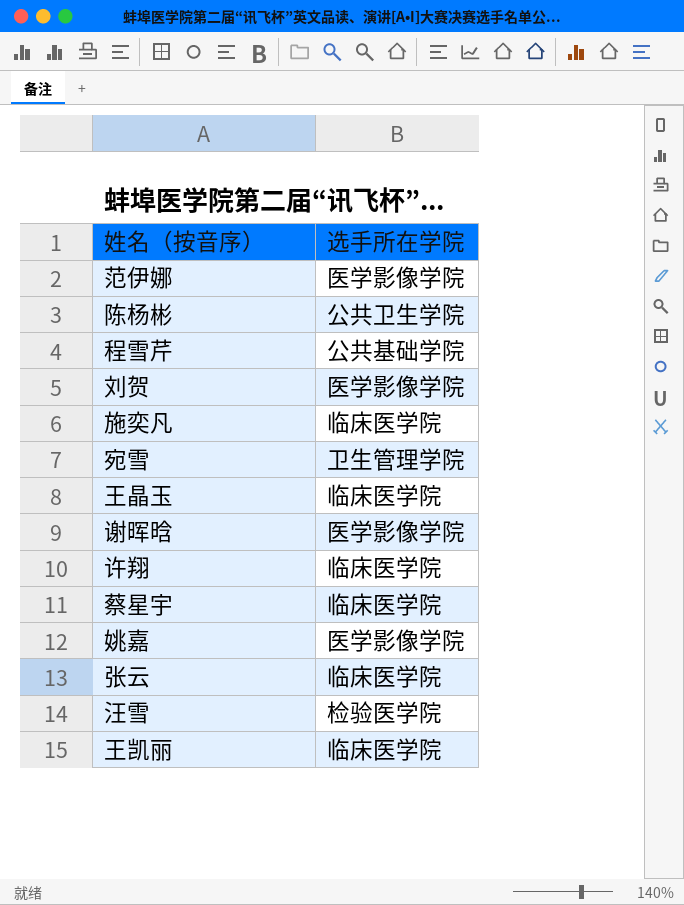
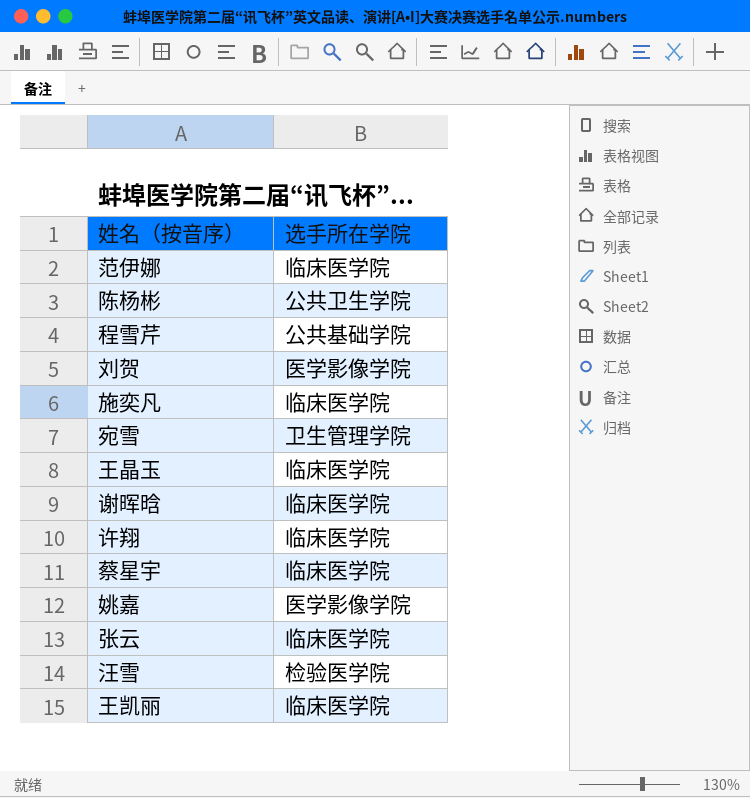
范伊娜 | 选手所在学院: 医学影像学院 -> 临床医学院
谢晖晗 | 选手所在学院: 医学影像学院 -> 临床医学院

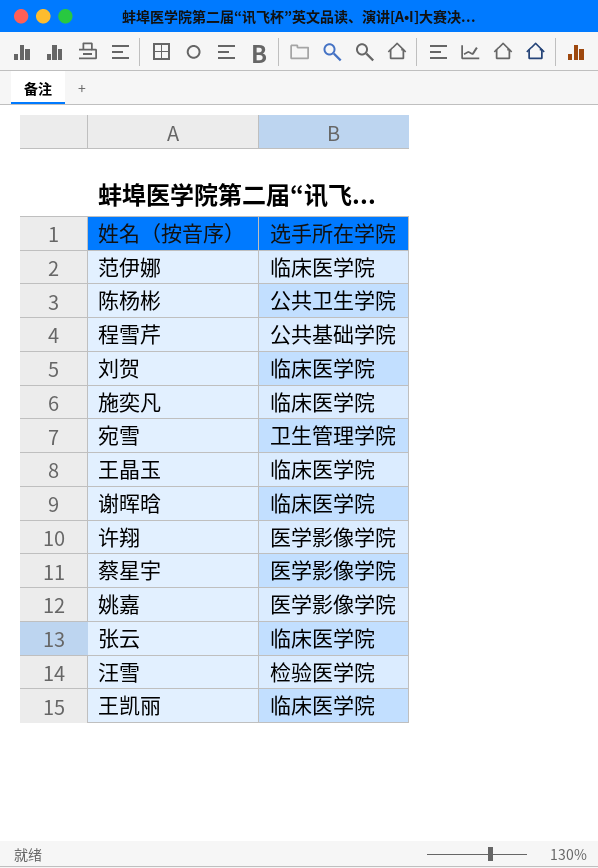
刘贺 | 选手所在学院: 医学影像学院 -> 临床医学院
许翔 | 选手所在学院: 临床医学院 -> 医学影像学院
蔡星宇 | 选手所在学院: 临床医学院 -> 医学影像学院

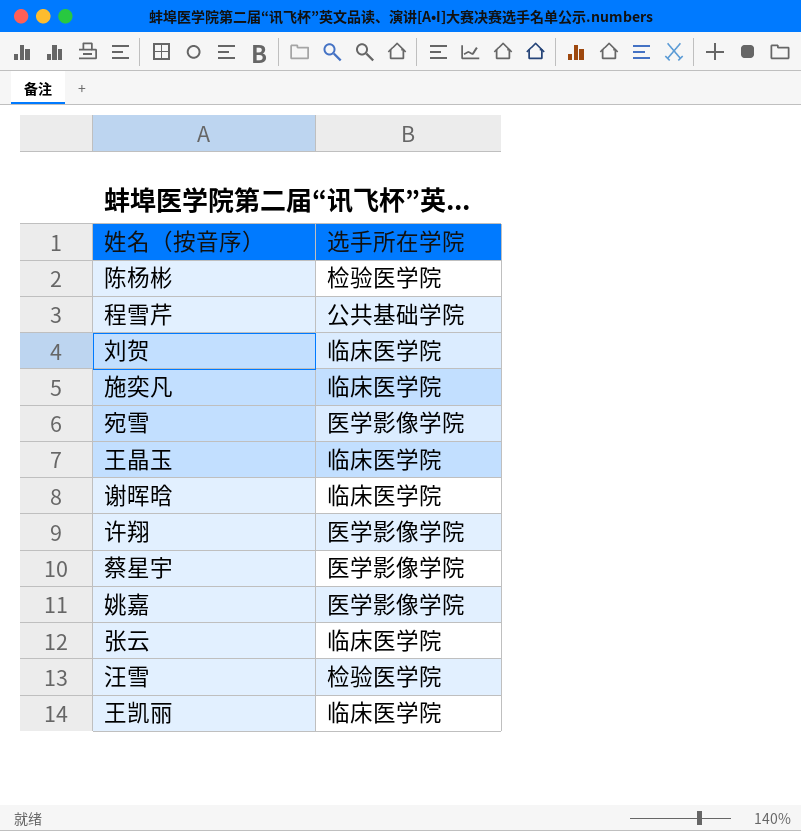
row 范伊娜: 临床医学院 -> none
陈杨彬 | 选手所在学院: 公共卫生学院 -> 检验医学院
宛雪 | 选手所在学院: 卫生管理学院 -> 医学影像学院

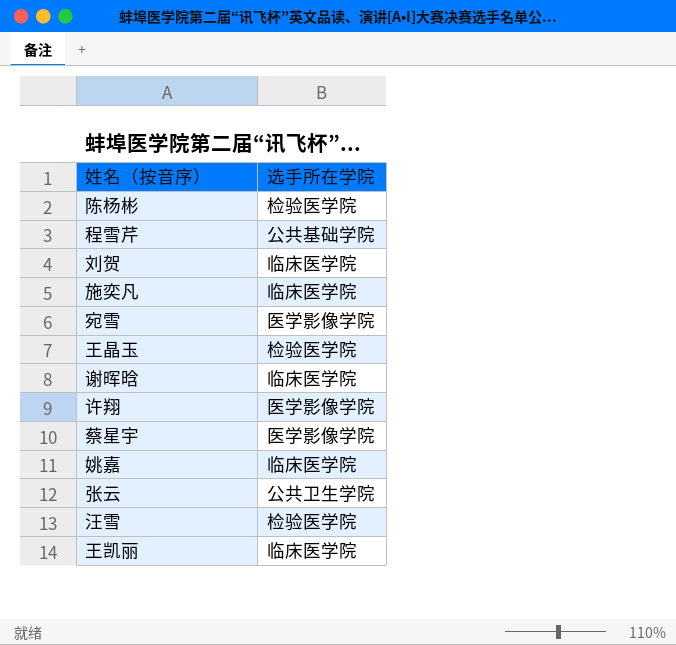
王晶玉 | 选手所在学院: 临床医学院 -> 检验医学院
姚嘉 | 选手所在学院: 医学影像学院 -> 临床医学院
张云 | 选手所在学院: 临床医学院 -> 公共卫生学院

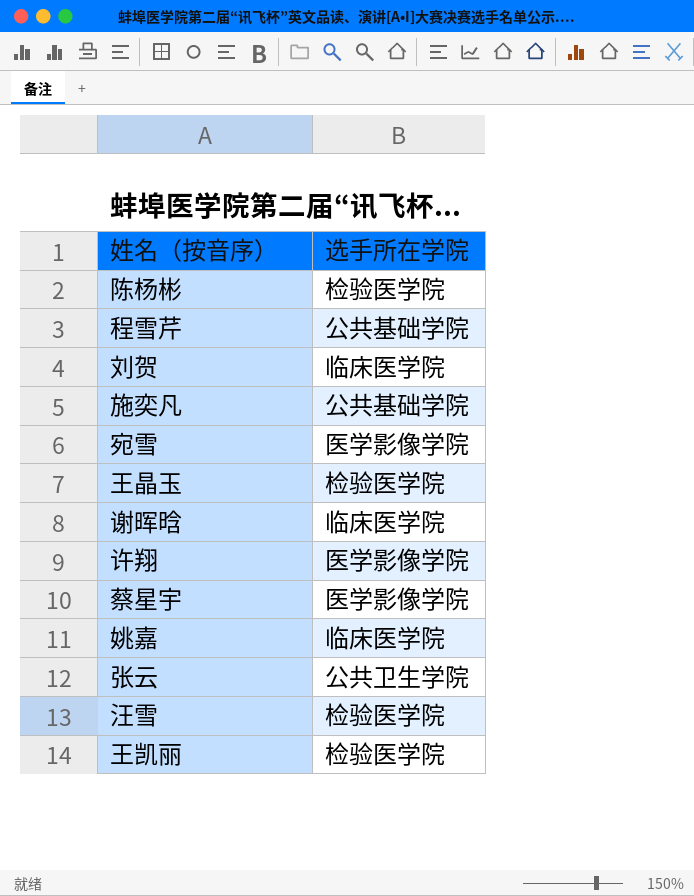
施奕凡 | 选手所在学院: 临床医学院 -> 公共基础学院
王凯丽 | 选手所在学院: 临床医学院 -> 检验医学院

